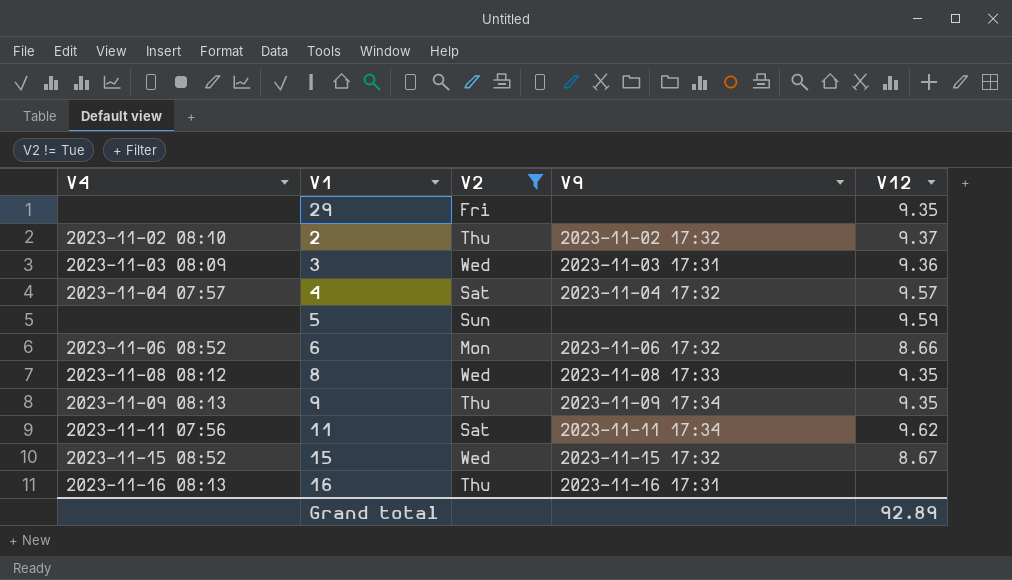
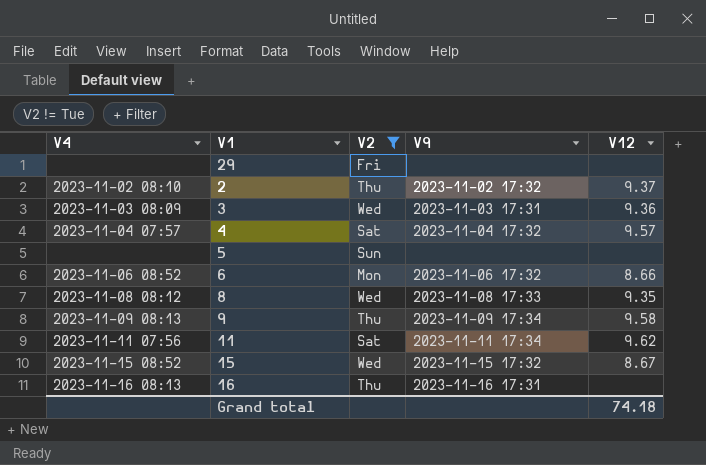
29 | V12: 9.35 -> none
5 | V12: 9.59 -> none
9 | V12: 9.35 -> 9.58
Grand total | V12: 92.89 -> 74.18

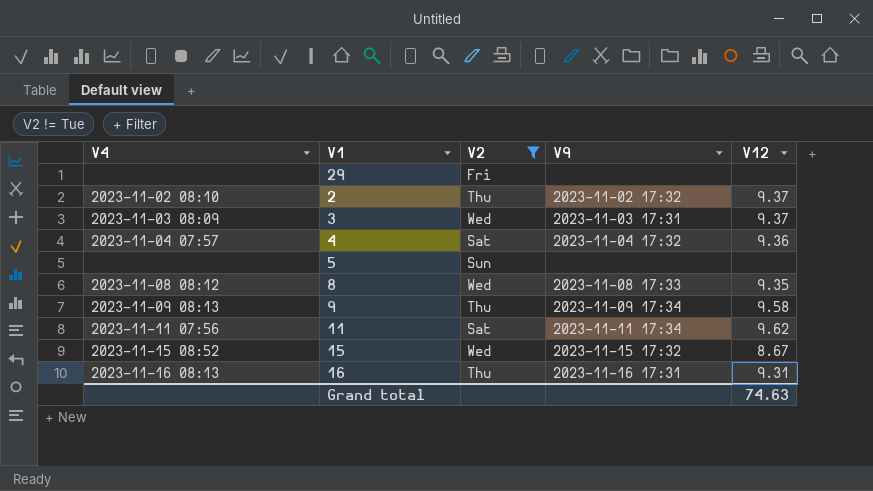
row 6: 2023-11-06 08:52 | Mon | 2023-11-06 17:32 | 8.66 -> none
3 | V12: 9.36 -> 9.37
4 | V12: 9.57 -> 9.36
16 | V12: none -> 9.31
Grand total | V12: 74.18 -> 74.63

